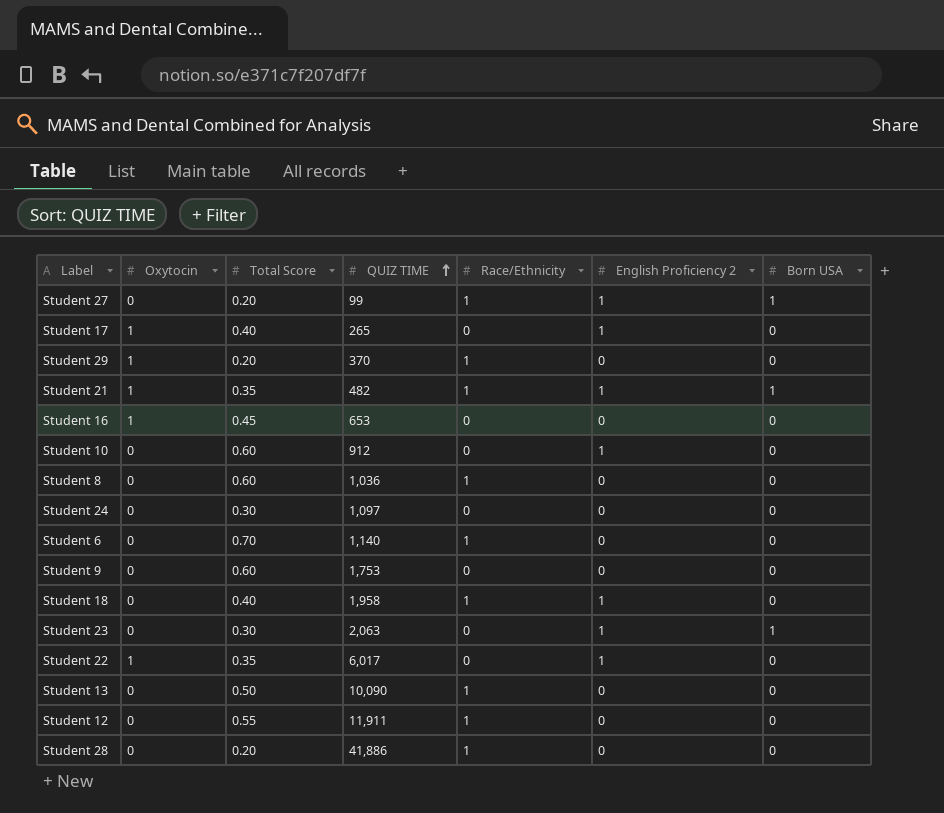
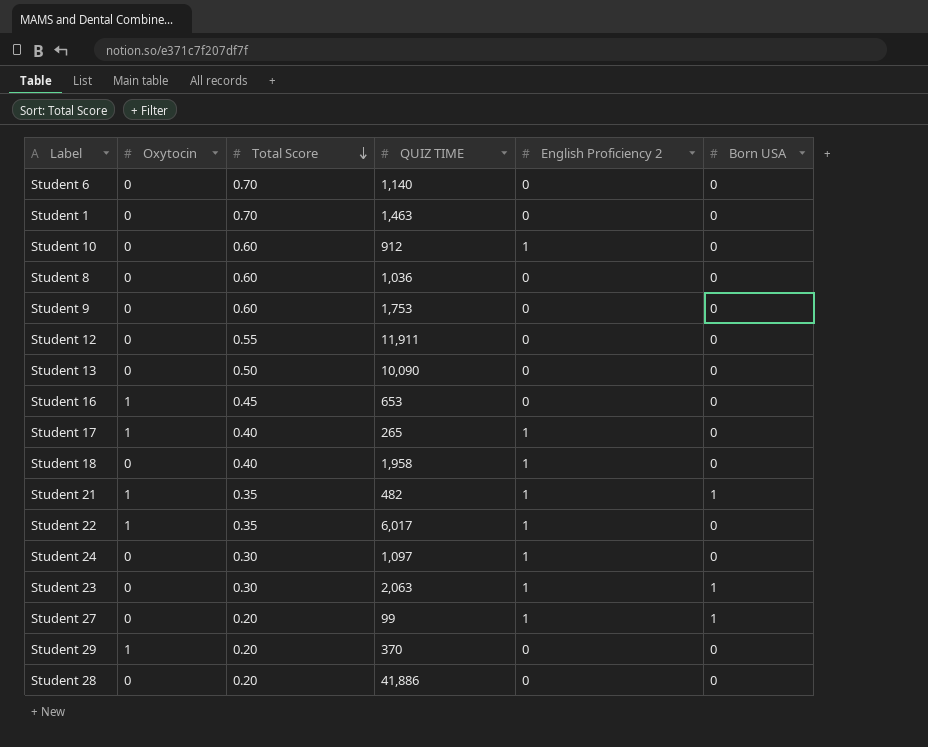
row order: QUIZ TIME ascending -> Total Score descending
column Race/Ethnicity | position: 5 -> none
row Student 1: none -> 0 | 0.70 | 1,463 | 0 | 0
Student 24 | English Proficiency 2: 0 -> 1

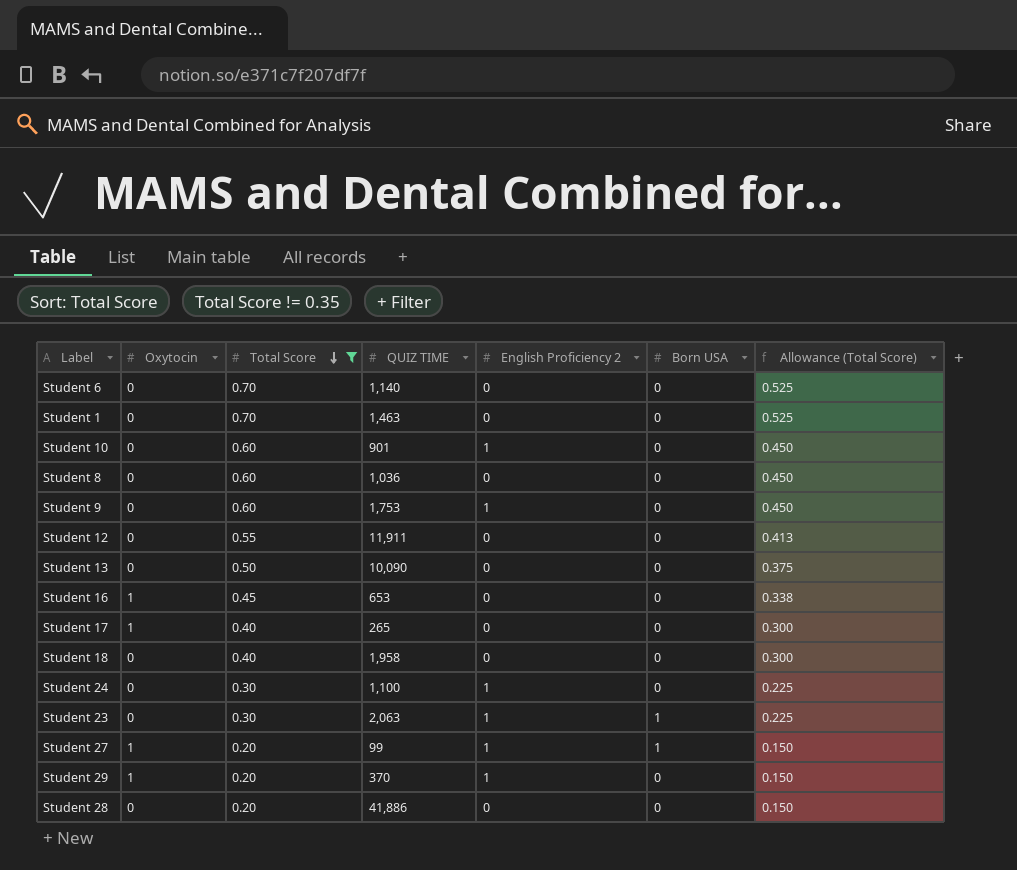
filter: none -> Total Score != 0.35
column Allowance (Total Score) | formula: none -> [Total Score] * 0.75
Student 10 | QUIZ TIME: 912 -> 901
Student 9 | English Proficiency 2: 0 -> 1
Student 17 | English Proficiency 2: 1 -> 0
Student 18 | English Proficiency 2: 1 -> 0
Student 24 | QUIZ TIME: 1,097 -> 1,100
Student 27 | Oxytocin: 0 -> 1
Student 29 | English Proficiency 2: 0 -> 1

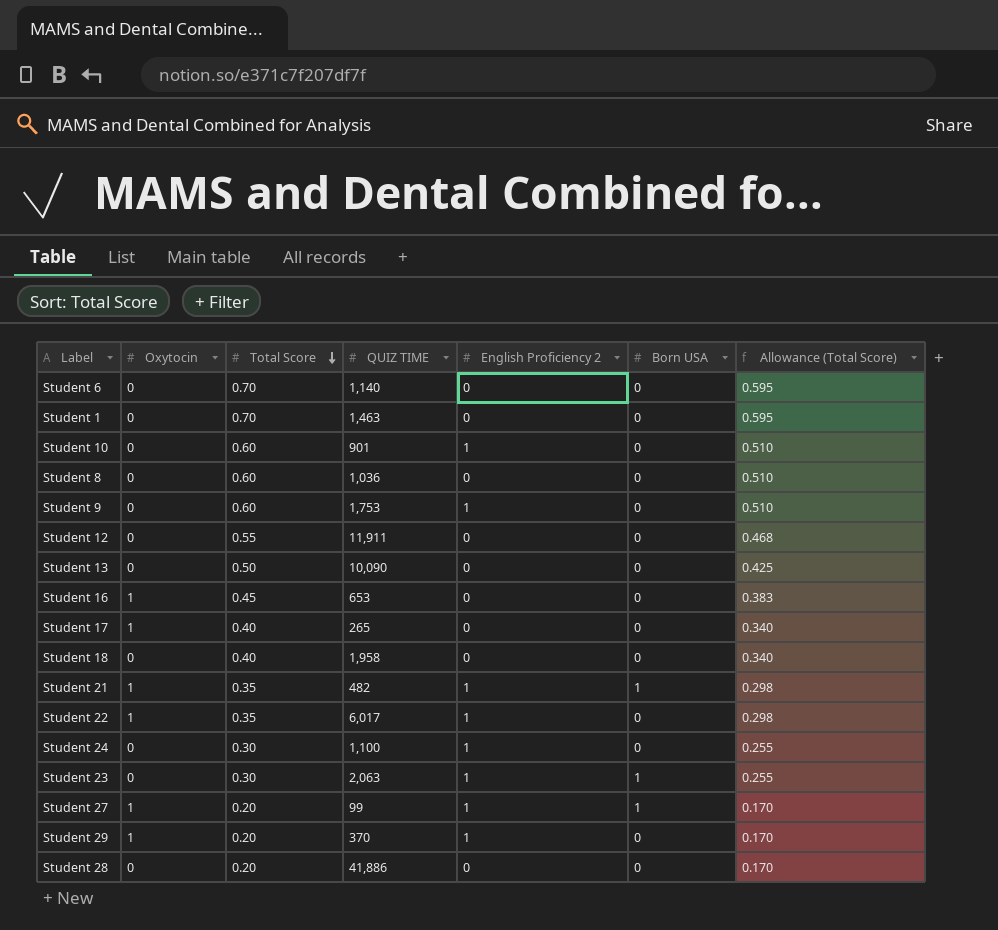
filter: Total Score != 0.35 -> none
column Allowance (Total Score) | formula: [Total Score] * 0.75 -> [Total Score] * 0.85

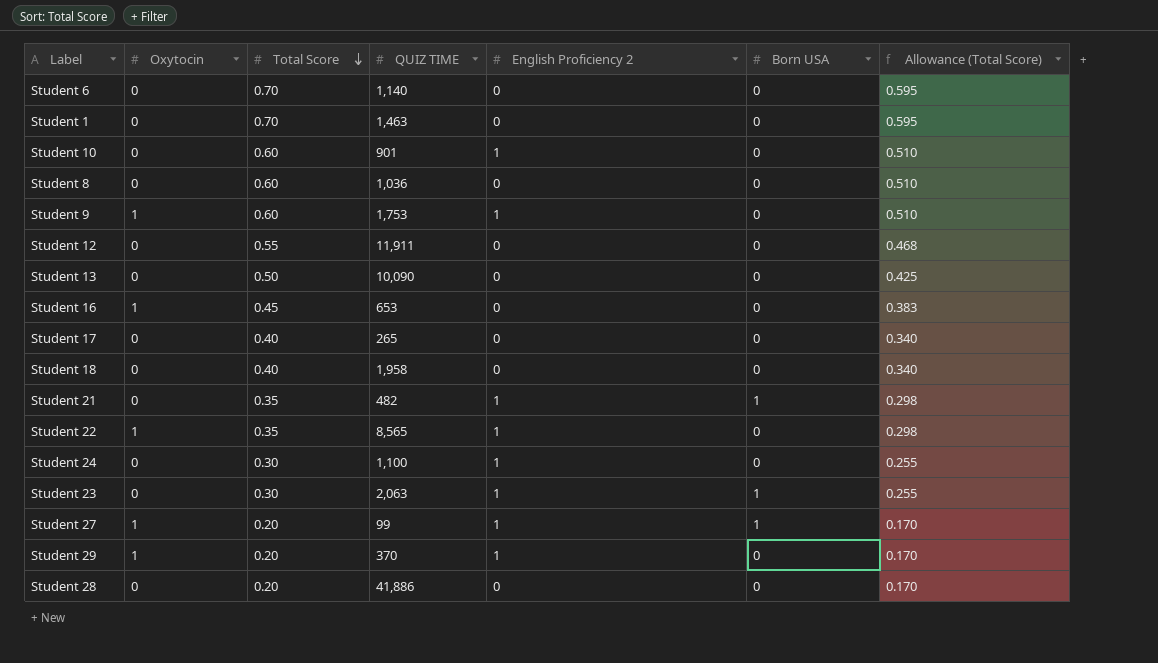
Student 9 | Oxytocin: 0 -> 1
Student 17 | Oxytocin: 1 -> 0
Student 21 | Oxytocin: 1 -> 0
Student 22 | QUIZ TIME: 6,017 -> 8,565

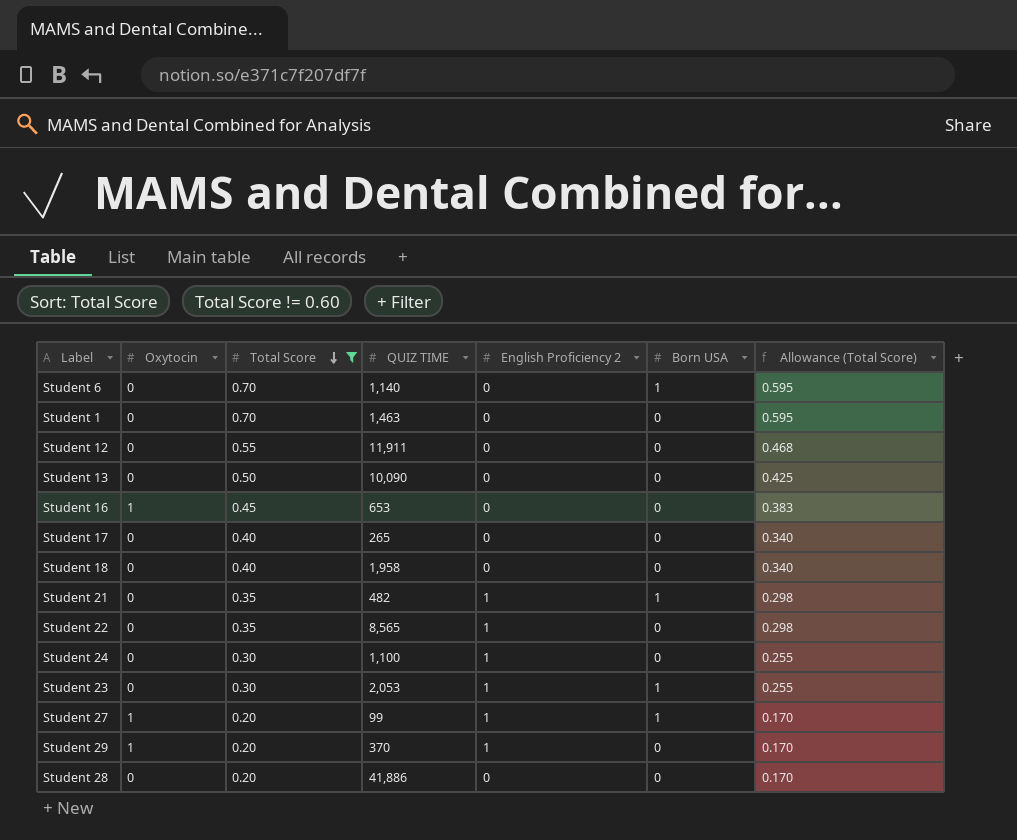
filter: none -> Total Score != 0.60
Student 6 | Born USA: 0 -> 1
Student 22 | Oxytocin: 1 -> 0
Student 23 | QUIZ TIME: 2,063 -> 2,053

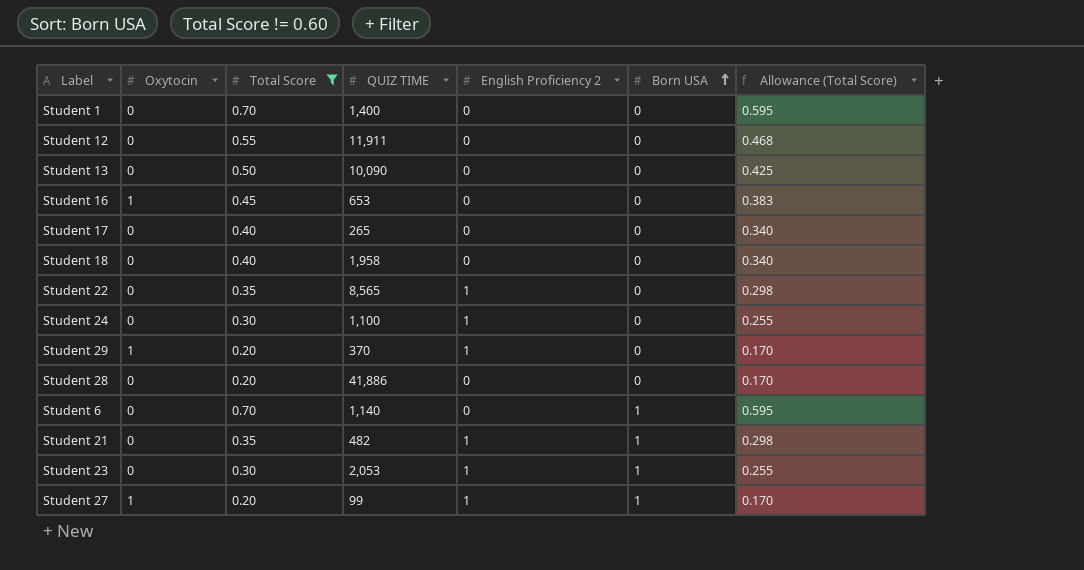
row order: Total Score descending -> Born USA ascending
Student 1 | QUIZ TIME: 1,463 -> 1,400

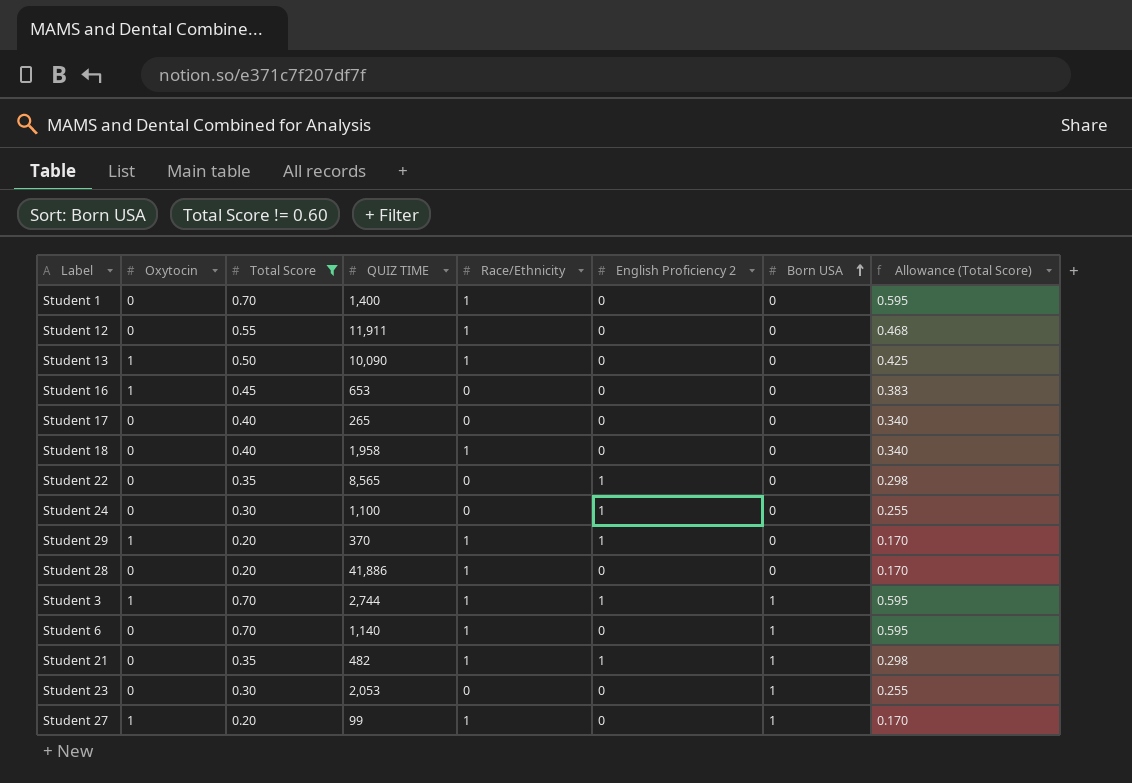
column Race/Ethnicity | position: none -> 5
Student 13 | Oxytocin: 0 -> 1
row Student 3: none -> 1 | 0.70 | 2,744 | 1 | 1 | 1 | 0.595
Student 23 | English Proficiency 2: 1 -> 0
Student 27 | English Proficiency 2: 1 -> 0

